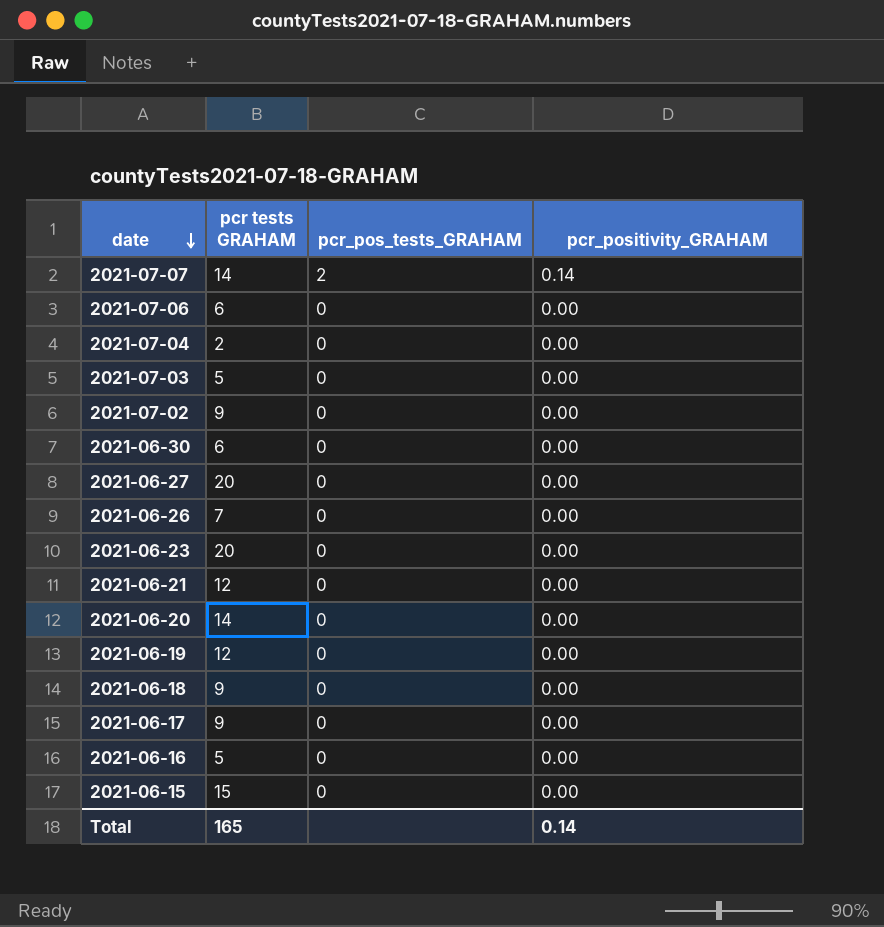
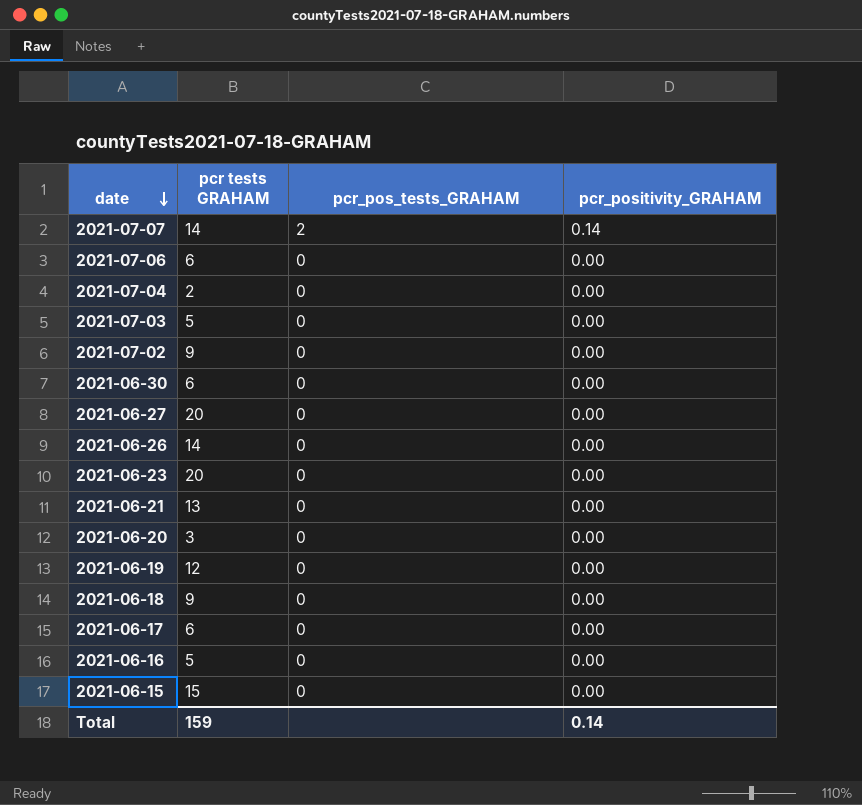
2021-06-26 | pcr tests GRAHAM: 7 -> 14
2021-06-21 | pcr tests GRAHAM: 12 -> 13
2021-06-20 | pcr tests GRAHAM: 14 -> 3
2021-06-17 | pcr tests GRAHAM: 9 -> 6
Total | pcr tests GRAHAM: 165 -> 159

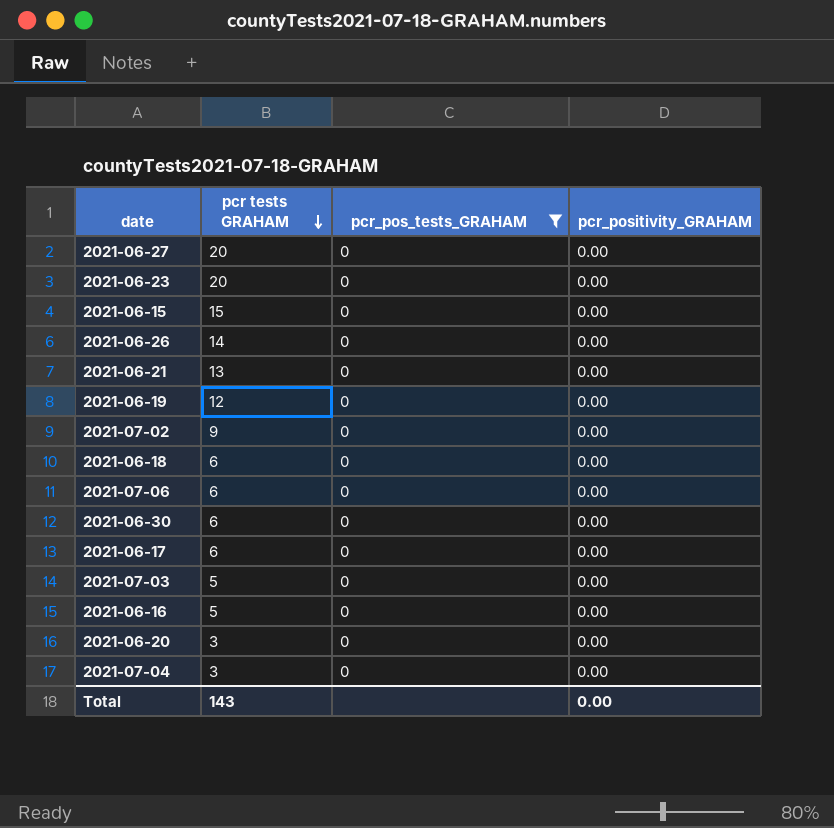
filter: none -> pcr_pos_tests_GRAHAM = 0
row order: date descending -> pcr tests GRAHAM descending
2021-06-18 | pcr tests GRAHAM: 9 -> 6
2021-07-04 | pcr tests GRAHAM: 2 -> 3
Total | pcr tests GRAHAM: 159 -> 143
Total | pcr_positivity_GRAHAM: 0.14 -> 0.00

